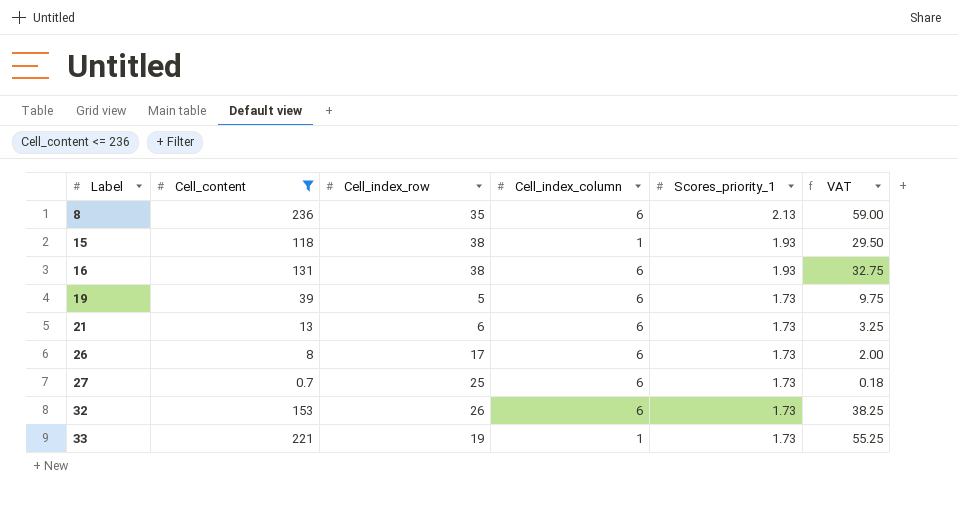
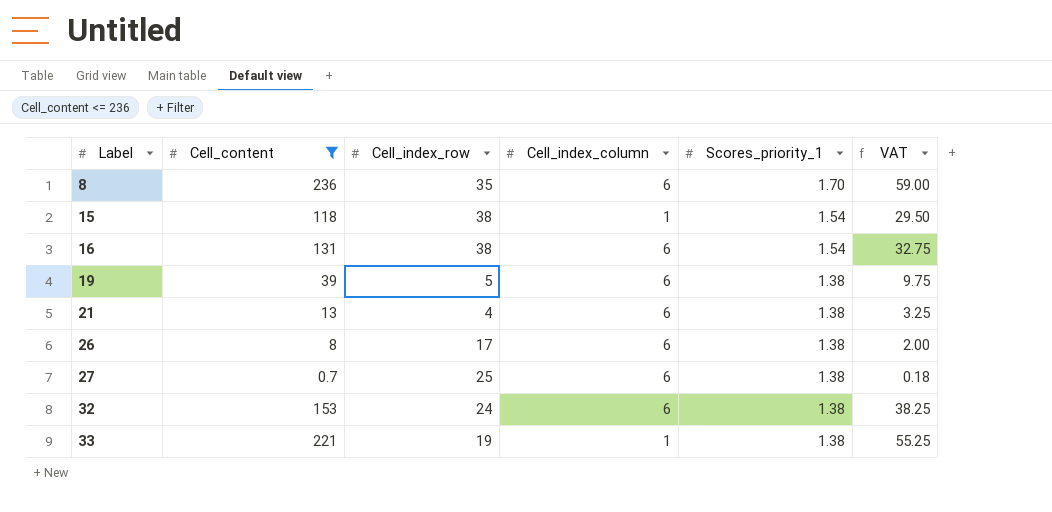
8 | Scores_priority_1: 2.13 -> 1.70
15 | Scores_priority_1: 1.93 -> 1.54
16 | Scores_priority_1: 1.93 -> 1.54
19 | Scores_priority_1: 1.73 -> 1.38
21 | Cell_index_row: 6 -> 4
21 | Scores_priority_1: 1.73 -> 1.38
26 | Scores_priority_1: 1.73 -> 1.38
27 | Scores_priority_1: 1.73 -> 1.38
32 | Cell_index_row: 26 -> 24
32 | Scores_priority_1: 1.73 -> 1.38
33 | Scores_priority_1: 1.73 -> 1.38

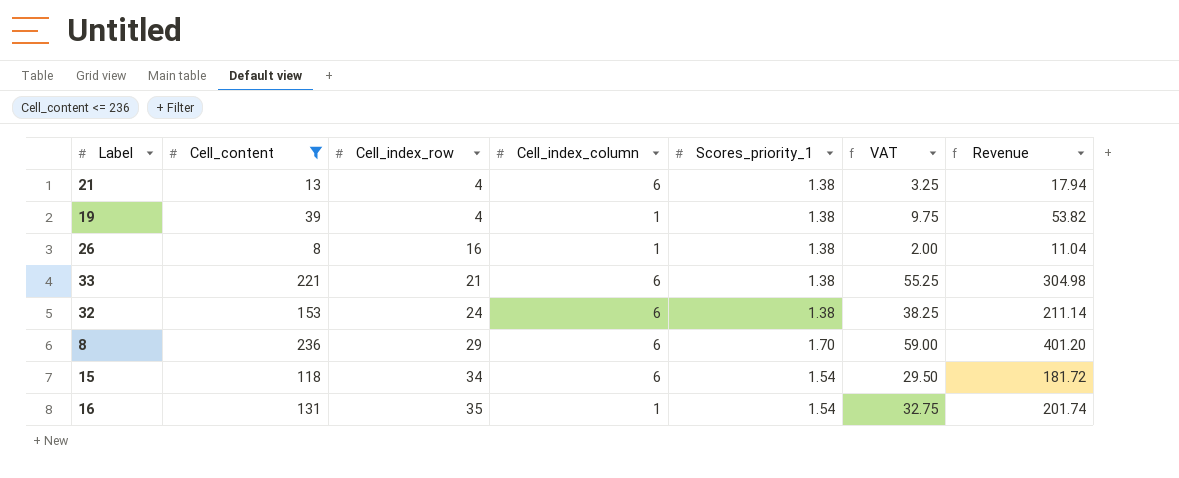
row order: Label ascending -> Cell_index_row ascending
column Revenue | formula: none -> [Cell_content] * [Scores_priority_1]
row 27: 0.7 | 25 | 6 | 1.38 | 0.18 -> none
19 | Cell_index_row: 5 -> 4
19 | Cell_index_column: 6 -> 1
26 | Cell_index_row: 17 -> 16
26 | Cell_index_column: 6 -> 1
33 | Cell_index_row: 19 -> 21
33 | Cell_index_column: 1 -> 6
8 | Cell_index_row: 35 -> 29
15 | Cell_index_row: 38 -> 34
15 | Cell_index_column: 1 -> 6
16 | Cell_index_row: 38 -> 35
16 | Cell_index_column: 6 -> 1

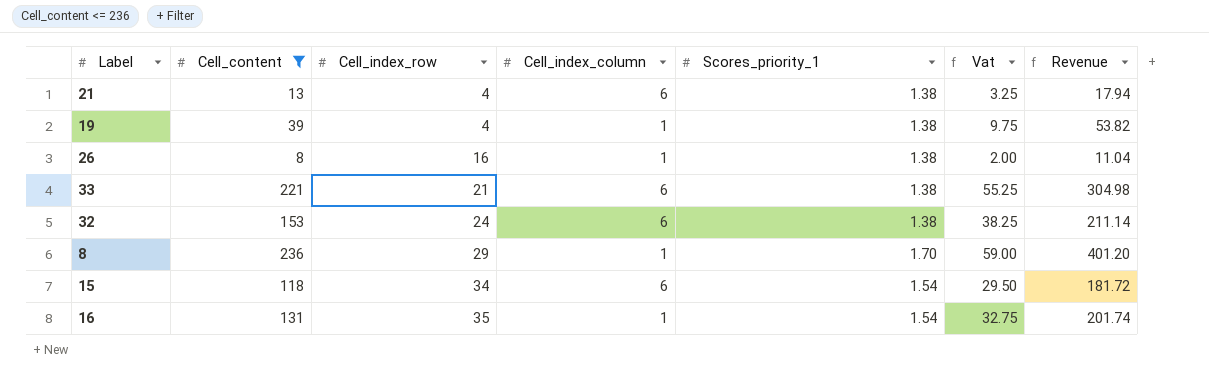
column name: VAT -> Vat
8 | Cell_index_column: 6 -> 1

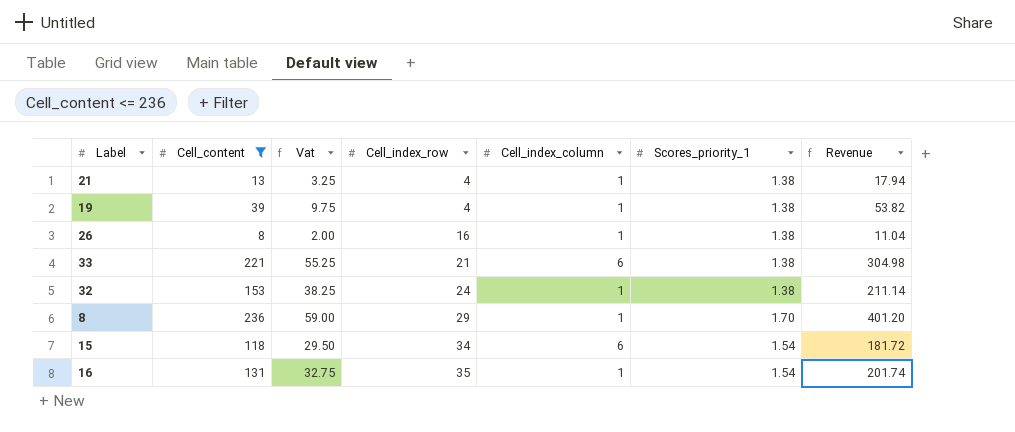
column Vat | position: 6 -> 3
21 | Cell_index_column: 6 -> 1
32 | Cell_index_column: 6 -> 1

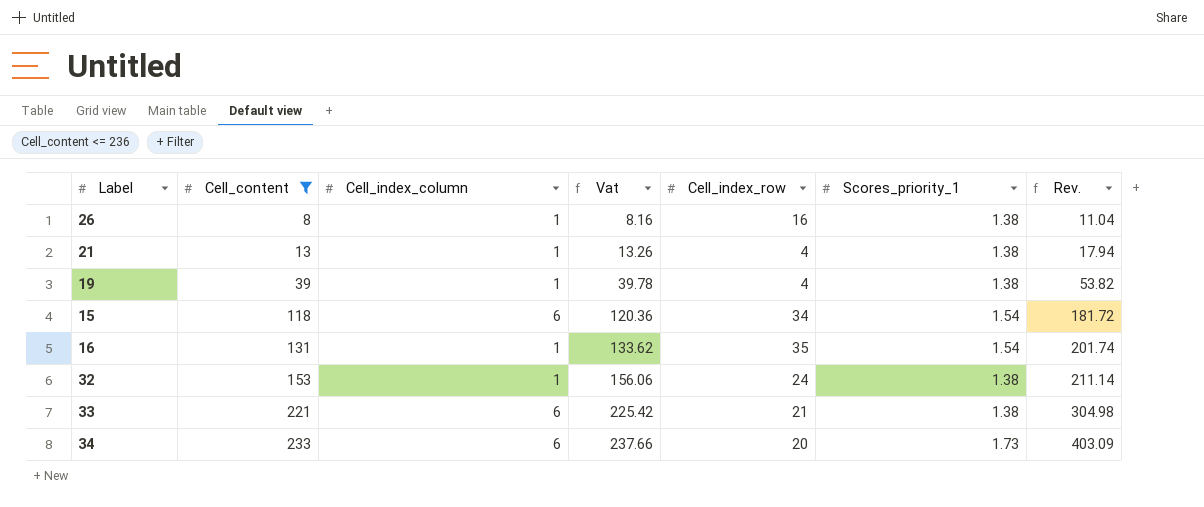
row order: Cell_index_row ascending -> Cell_content ascending
column Cell_index_column | position: 5 -> 3
column Vat | formula: [Cell_content] * 0.25 -> [Cell_content] * 1.02
column name: Revenue -> Rev.
row 8: 236 | 59.00 | 29 | 1 | 1.70 | 401.20 -> none
row 34: none -> 233 | 6 | 237.66 | 20 | 1.73 | 403.09

